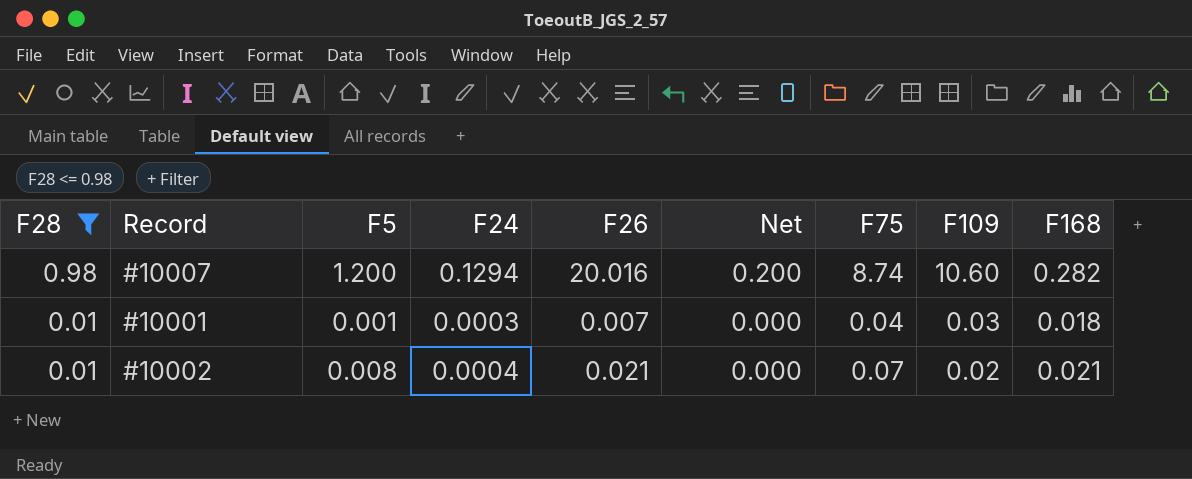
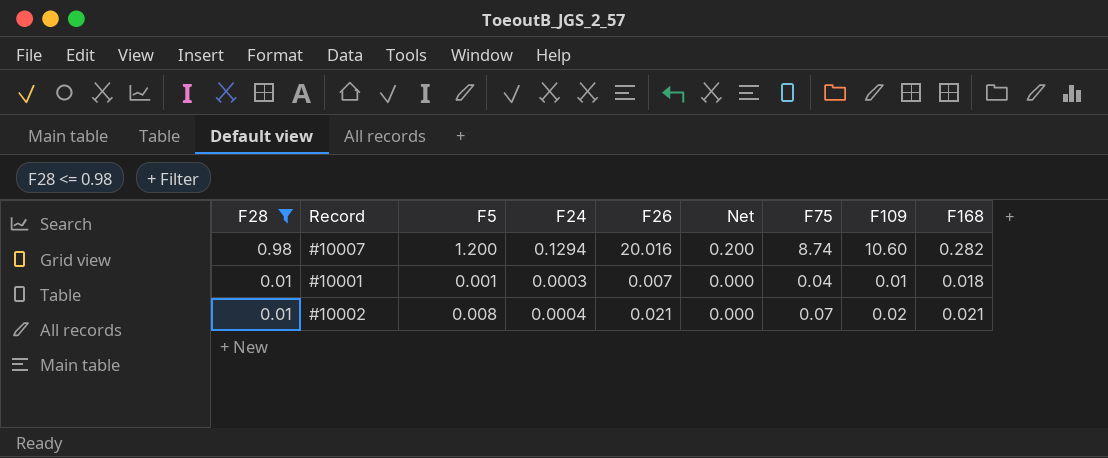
#10001 | F109: 0.03 -> 0.01

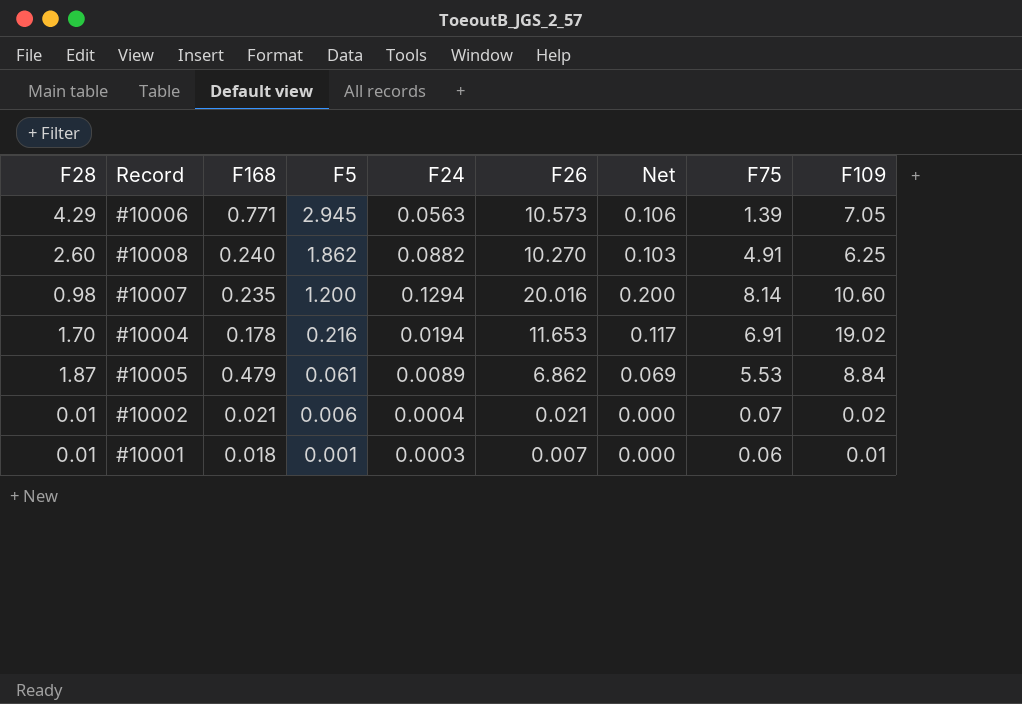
filter: F28 <= 0.98 -> none
row order: F28 descending -> F5 descending
column F168 | position: 9 -> 3
#10007 | F168: 0.282 -> 0.235
#10007 | F75: 8.74 -> 8.14
#10002 | F5: 0.008 -> 0.006
#10001 | F75: 0.04 -> 0.06

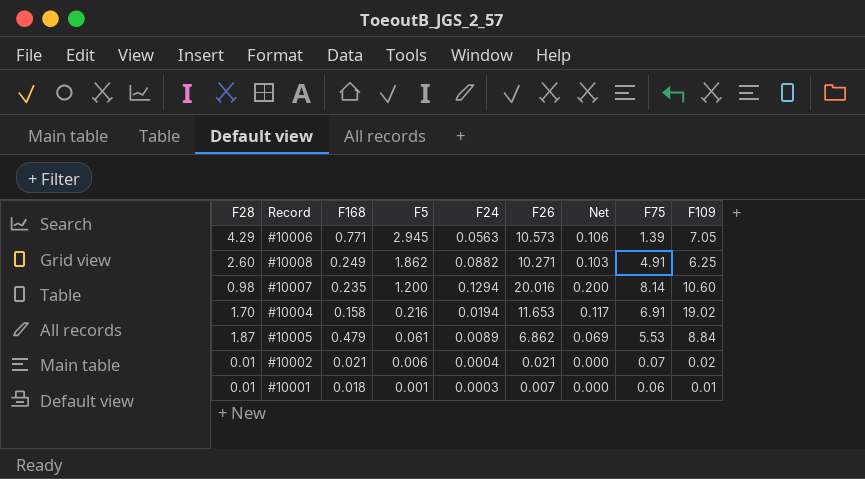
#10008 | F168: 0.240 -> 0.249
#10008 | F26: 10.270 -> 10.271
#10004 | F168: 0.178 -> 0.158

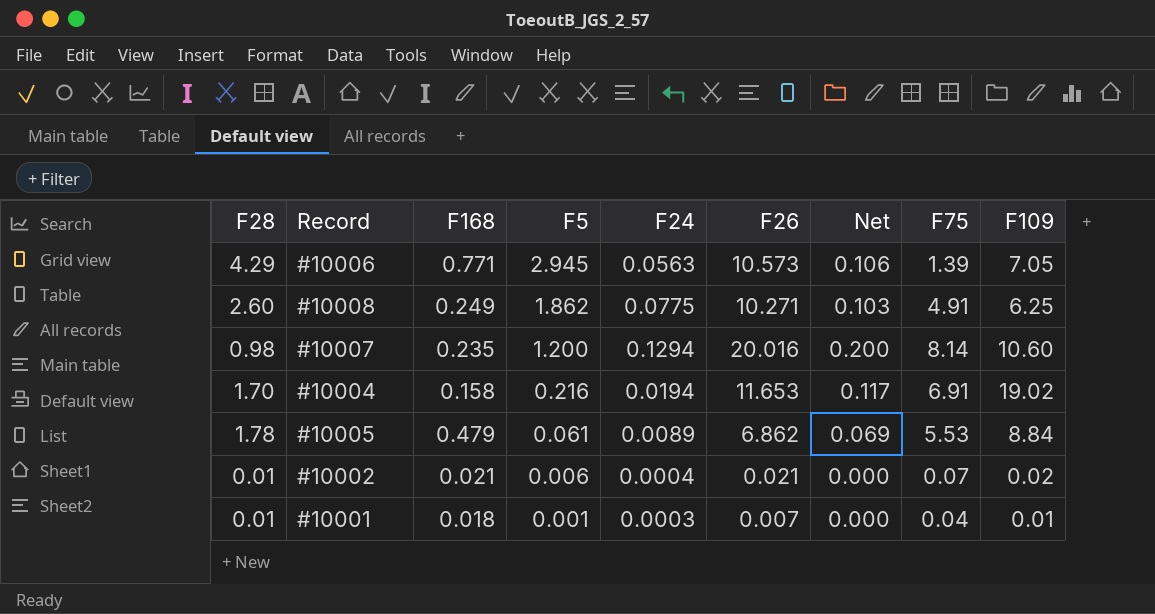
#10008 | F24: 0.0882 -> 0.0775
#10005 | F28: 1.87 -> 1.78
#10001 | F75: 0.06 -> 0.04

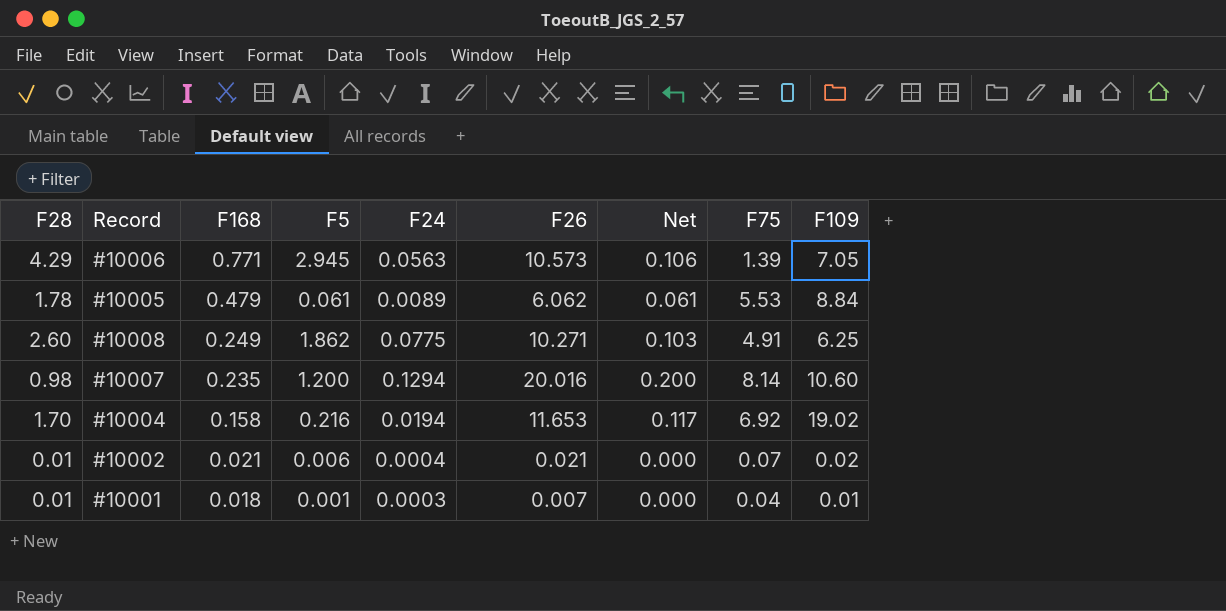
row order: F5 descending -> F168 descending
#10005 | F26: 6.862 -> 6.062
#10005 | Net: 0.069 -> 0.061
#10004 | F75: 6.91 -> 6.92

